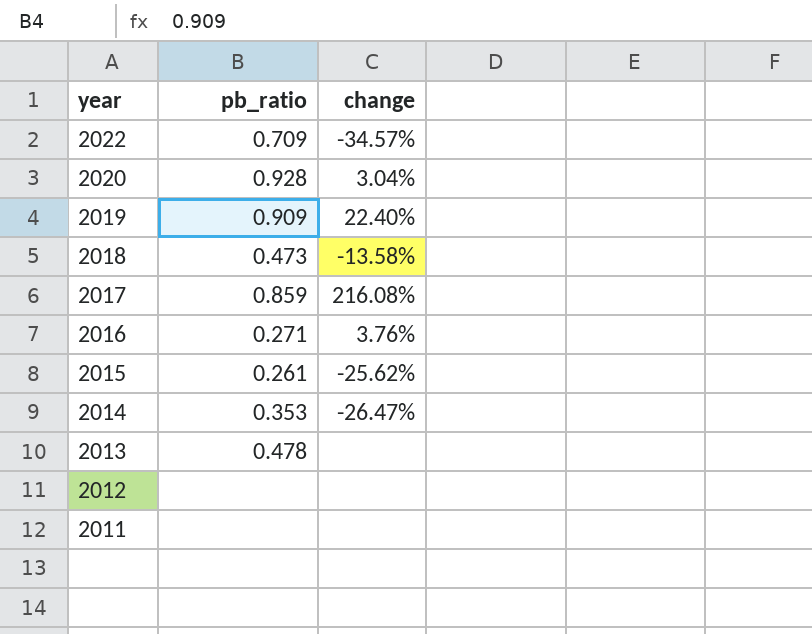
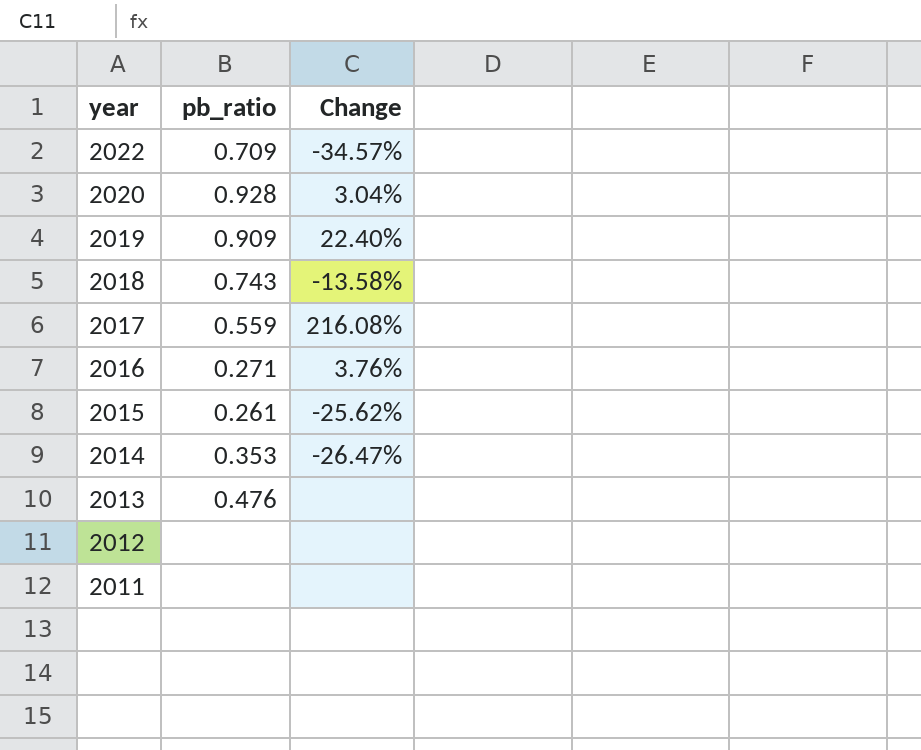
column name: change -> Change
2018 | pb_ratio: 0.473 -> 0.743
2017 | pb_ratio: 0.859 -> 0.559
2013 | pb_ratio: 0.478 -> 0.476

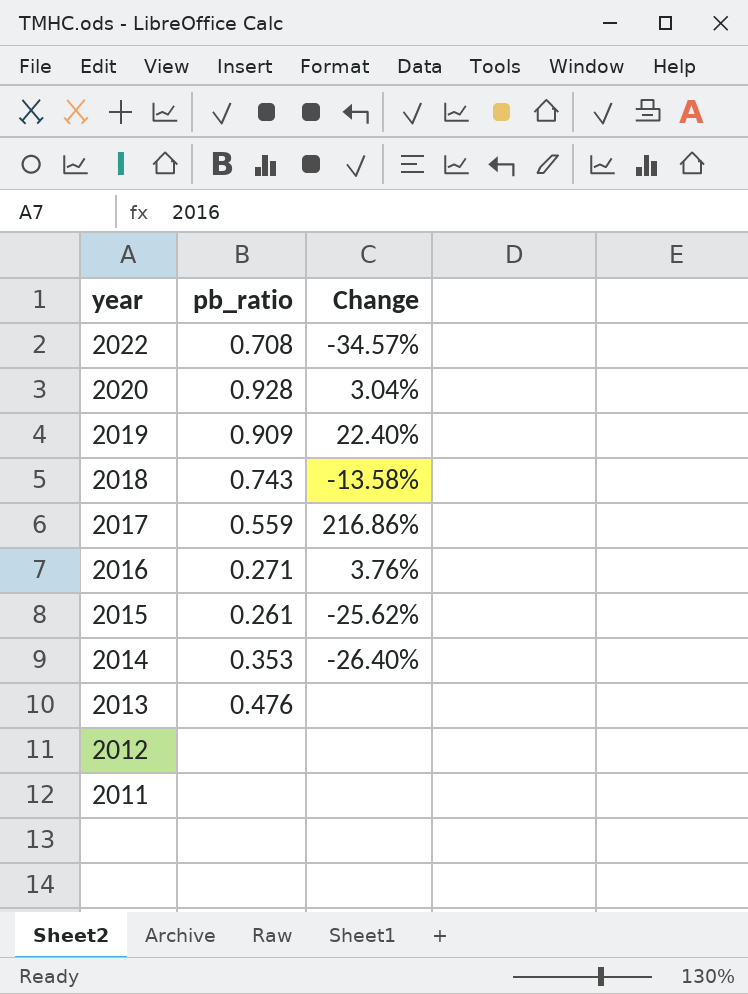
2022 | pb_ratio: 0.709 -> 0.708
2017 | Change: 216.08% -> 216.86%
2014 | Change: -26.47% -> -26.40%

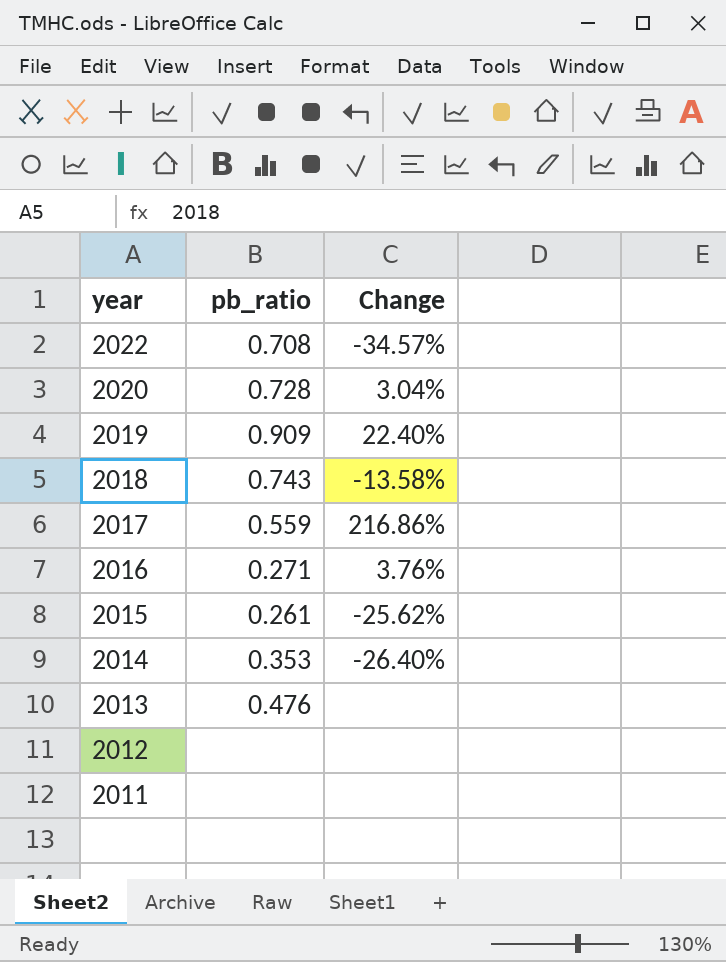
2020 | pb_ratio: 0.928 -> 0.728

